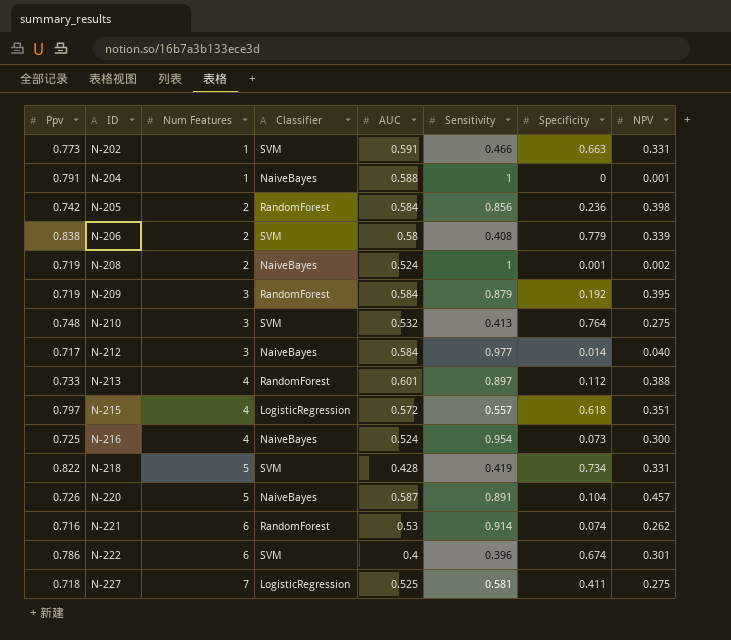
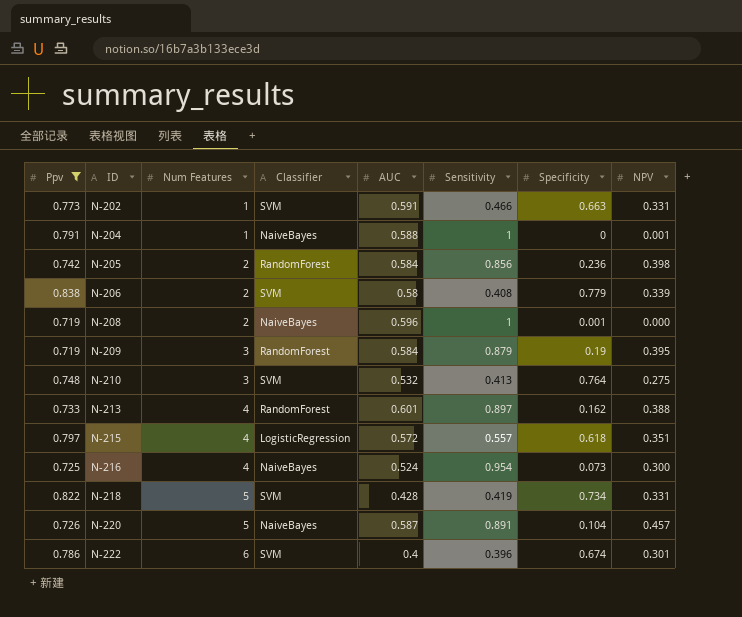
filter: none -> Ppv >= 0.719
N-208 | AUC: 0.524 -> 0.596
N-208 | NPV: 0.002 -> 0.000
N-209 | Specificity: 0.192 -> 0.19
N-213 | Specificity: 0.112 -> 0.162

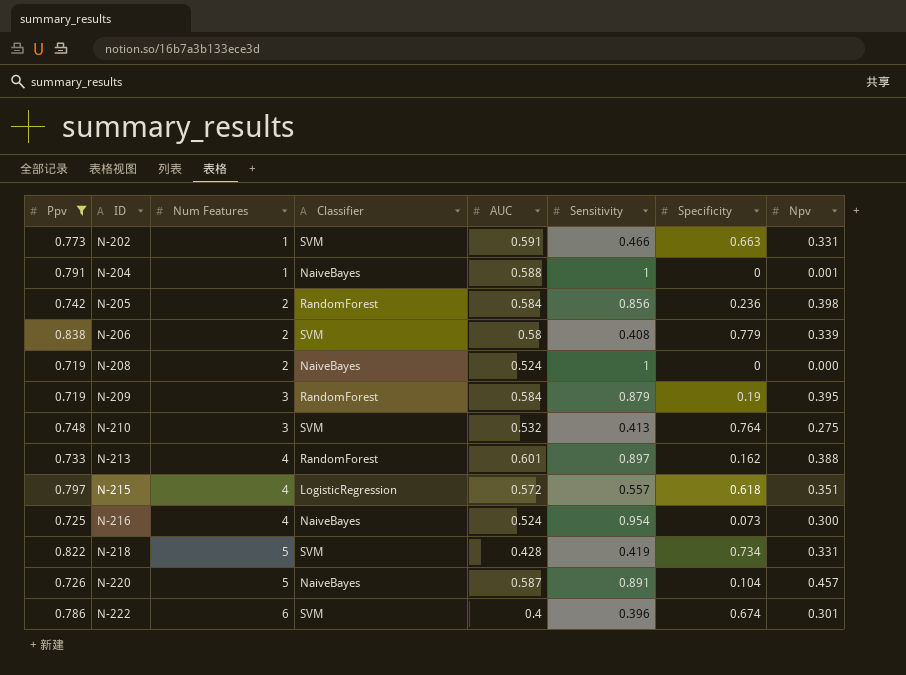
column name: NPV -> Npv
N-208 | AUC: 0.596 -> 0.524
N-208 | Specificity: 0.001 -> 0

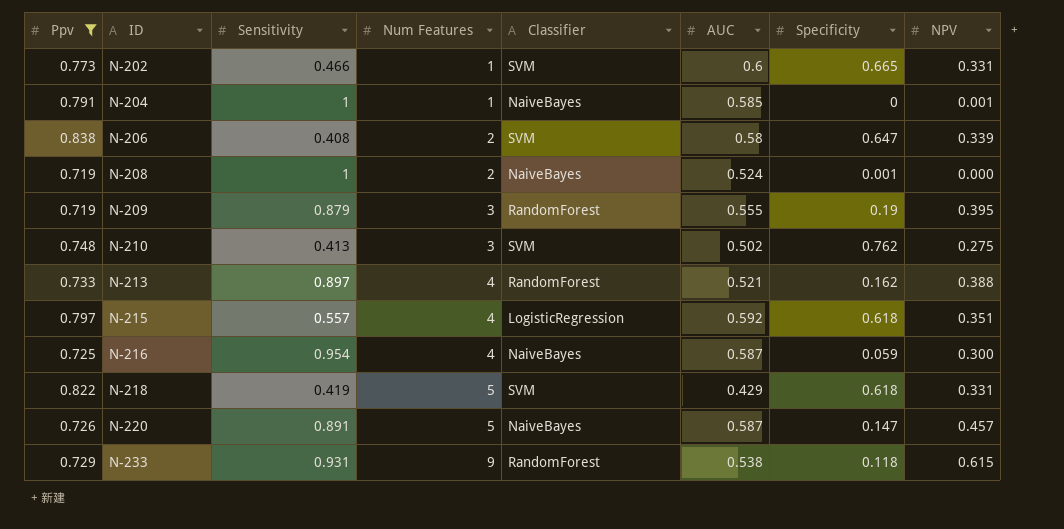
column Sensitivity | position: 6 -> 3
column name: Npv -> NPV
row N-205: 0.742 | 2 | RandomForest | 0.584 | 0.856 | 0.236 | 0.398 -> none
row N-222: 0.786 | 6 | SVM | 0.4 | 0.396 | 0.674 | 0.301 -> none
N-202 | AUC: 0.591 -> 0.6
N-202 | Specificity: 0.663 -> 0.665
N-204 | AUC: 0.588 -> 0.585
N-206 | Specificity: 0.779 -> 0.647
N-208 | Specificity: 0 -> 0.001
N-209 | AUC: 0.584 -> 0.555
N-210 | AUC: 0.532 -> 0.502
N-210 | Specificity: 0.764 -> 0.762
N-213 | AUC: 0.601 -> 0.521
N-215 | AUC: 0.572 -> 0.592
N-216 | AUC: 0.524 -> 0.587
N-216 | Specificity: 0.073 -> 0.059
N-218 | AUC: 0.428 -> 0.429
N-218 | Specificity: 0.734 -> 0.618
N-220 | Specificity: 0.104 -> 0.147
row N-233: none -> 0.729 | 0.931 | 9 | RandomForest | 0.538 | 0.118 | 0.615

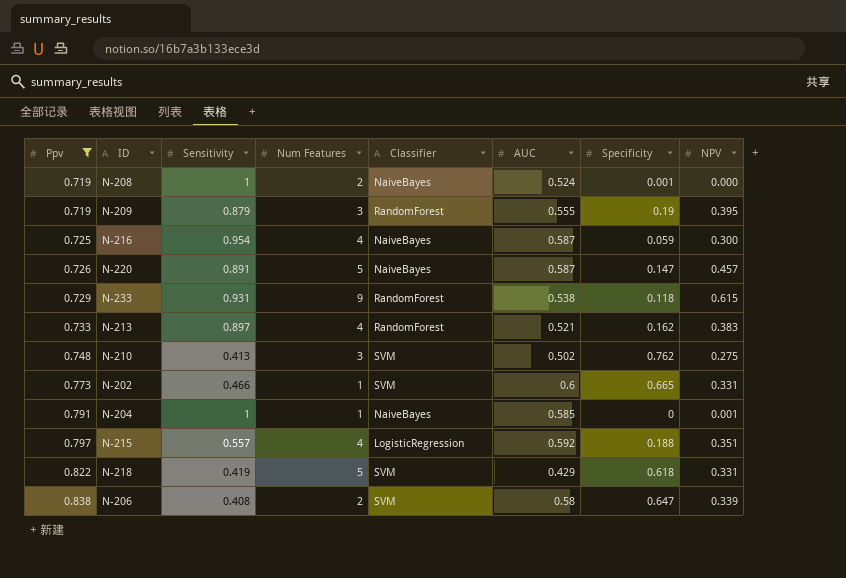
row order: ID ascending -> Ppv ascending
N-213 | NPV: 0.388 -> 0.383
N-215 | Specificity: 0.618 -> 0.188

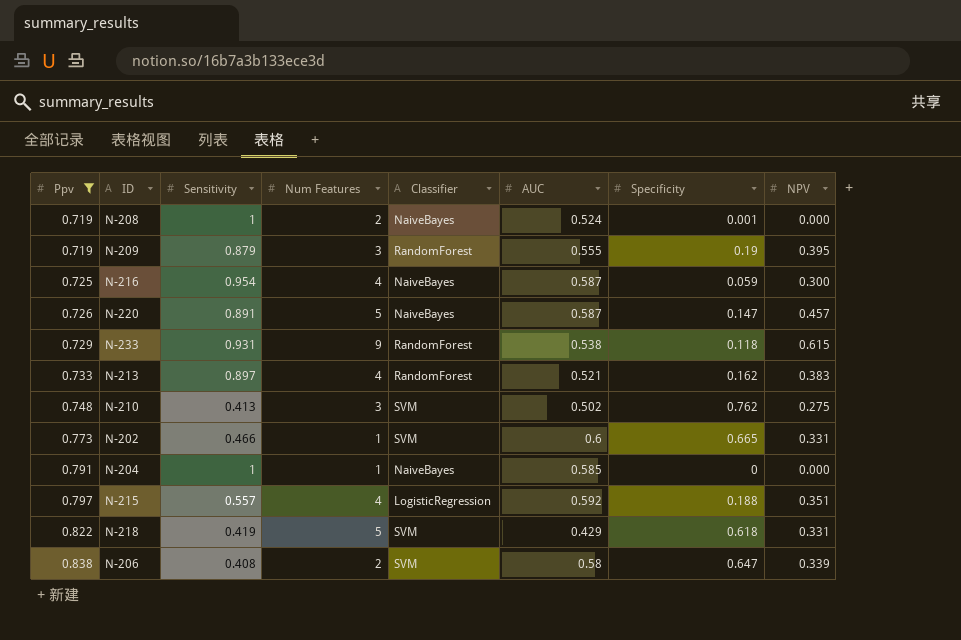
N-204 | NPV: 0.001 -> 0.000

